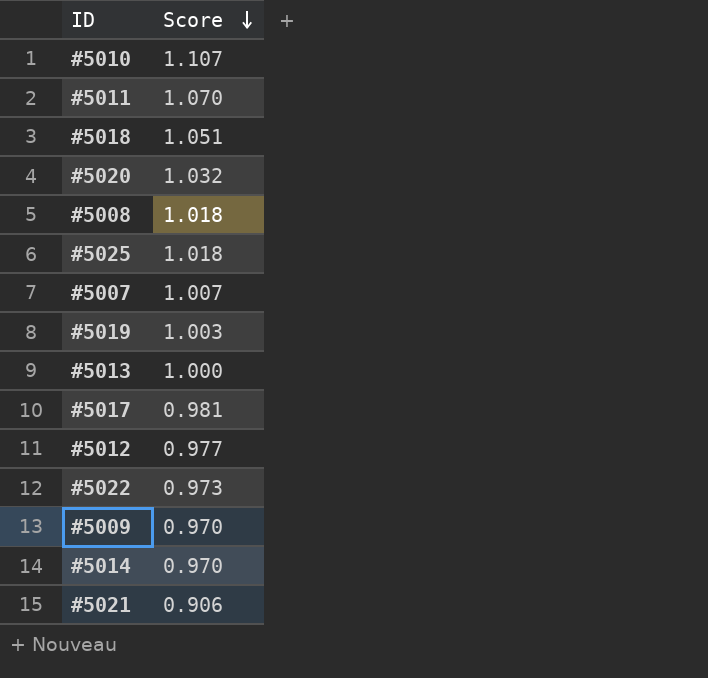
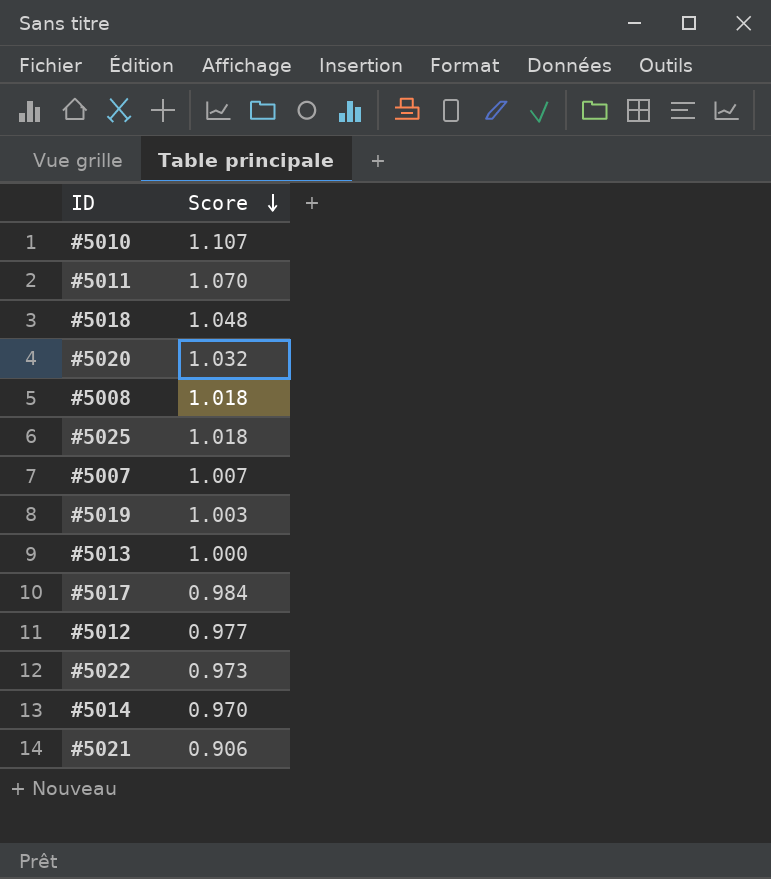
row #5009: 0.970 -> none
#5018 | Score: 1.051 -> 1.048
#5017 | Score: 0.981 -> 0.984

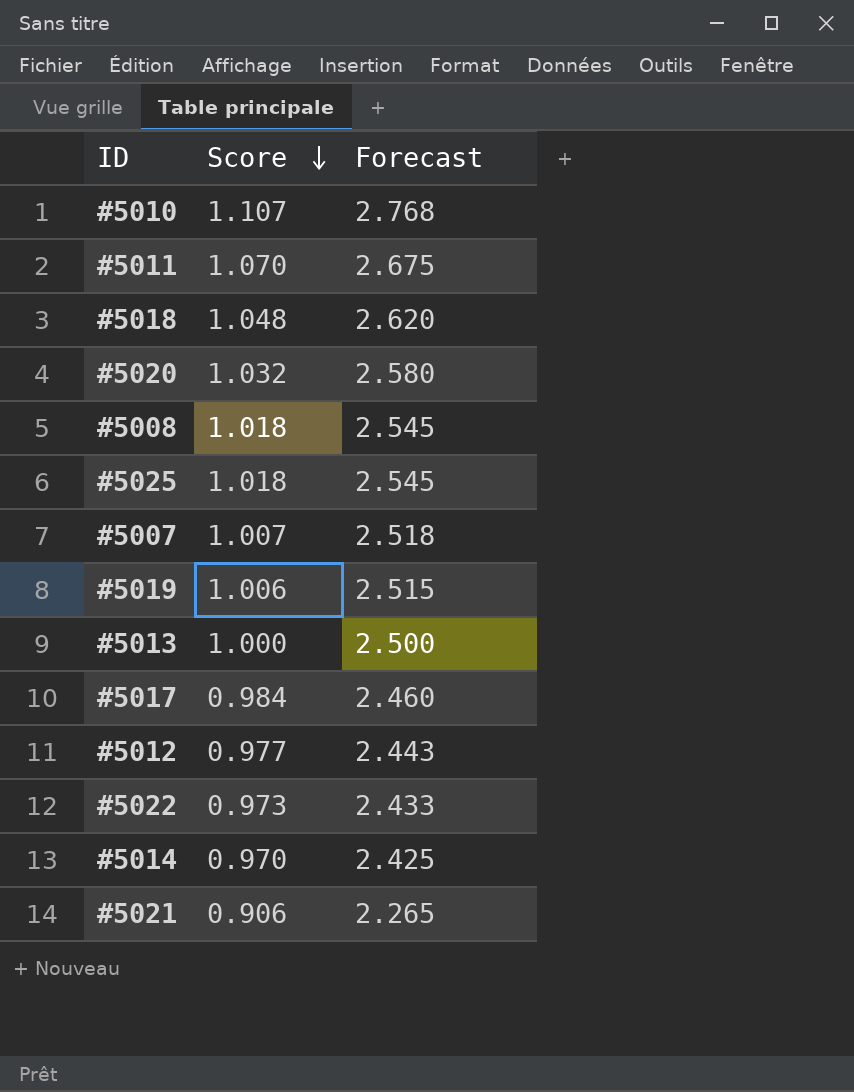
column Forecast | formula: none -> [Score] * 2.5
#5019 | Score: 1.003 -> 1.006

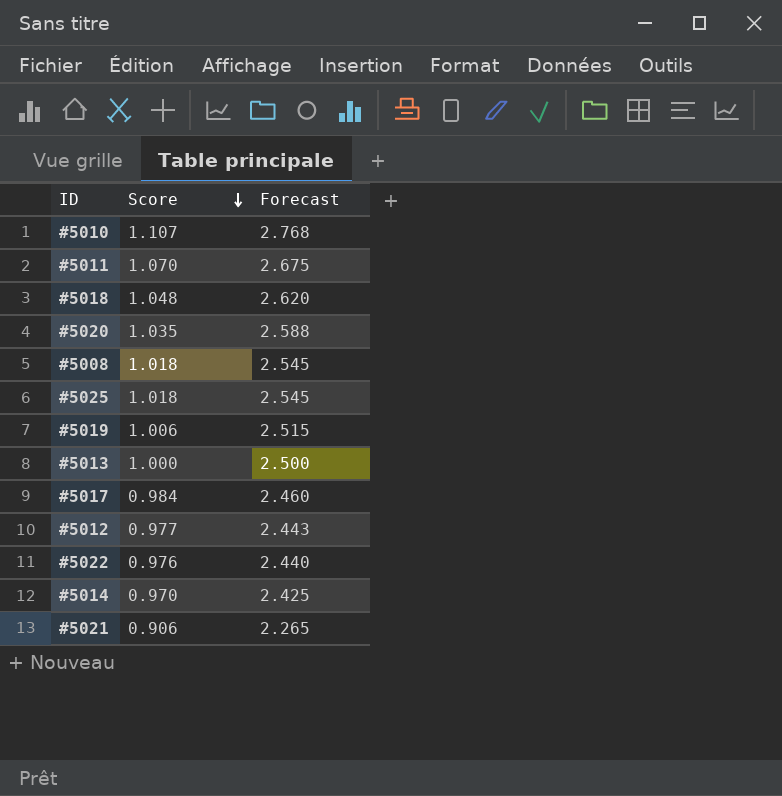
row #5007: 1.007 | 2.518 -> none
#5020 | Score: 1.032 -> 1.035
#5020 | Forecast: 2.580 -> 2.588
#5022 | Score: 0.973 -> 0.976
#5022 | Forecast: 2.433 -> 2.440

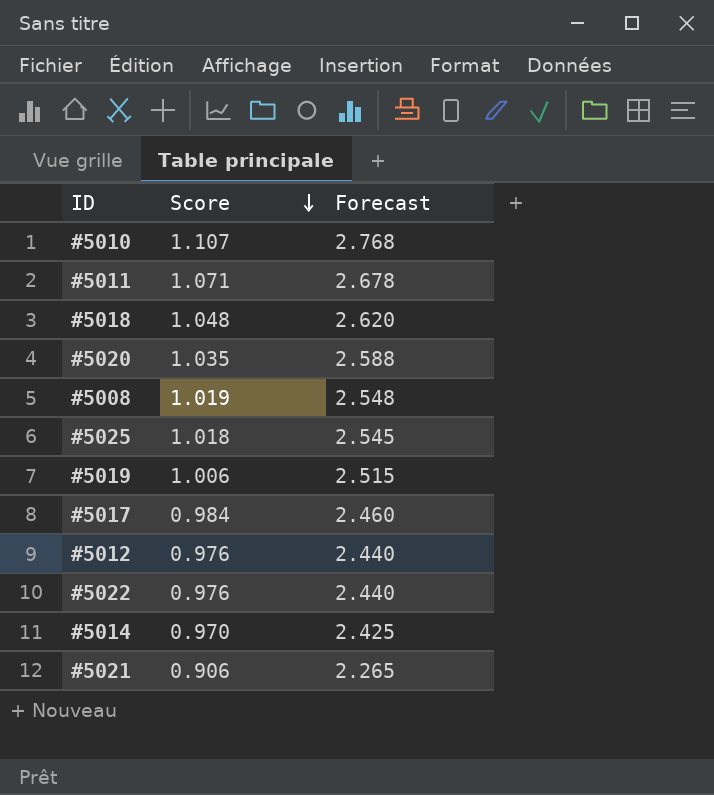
row #5013: 1.000 | 2.500 -> none
#5011 | Score: 1.070 -> 1.071
#5011 | Forecast: 2.675 -> 2.678
#5008 | Score: 1.018 -> 1.019
#5008 | Forecast: 2.545 -> 2.548
#5012 | Score: 0.977 -> 0.976
#5012 | Forecast: 2.443 -> 2.440

